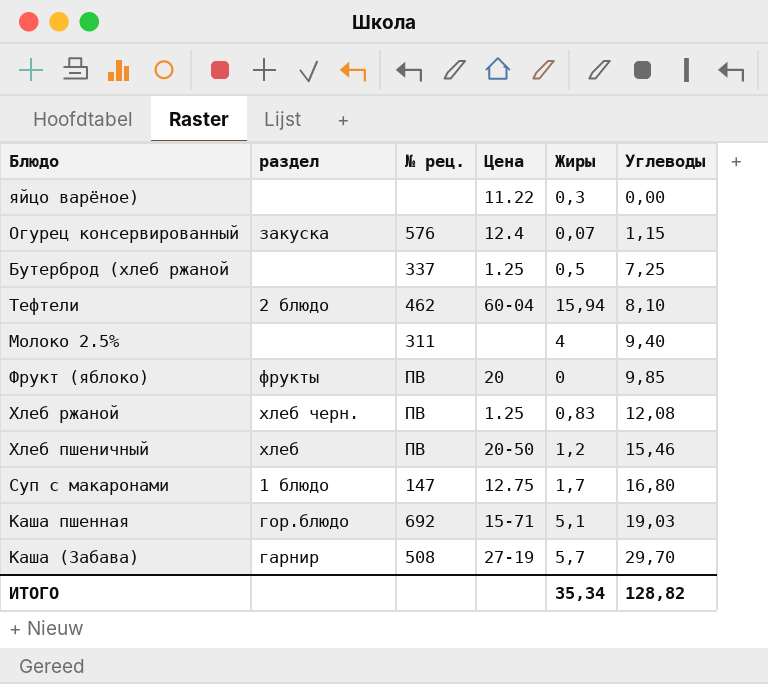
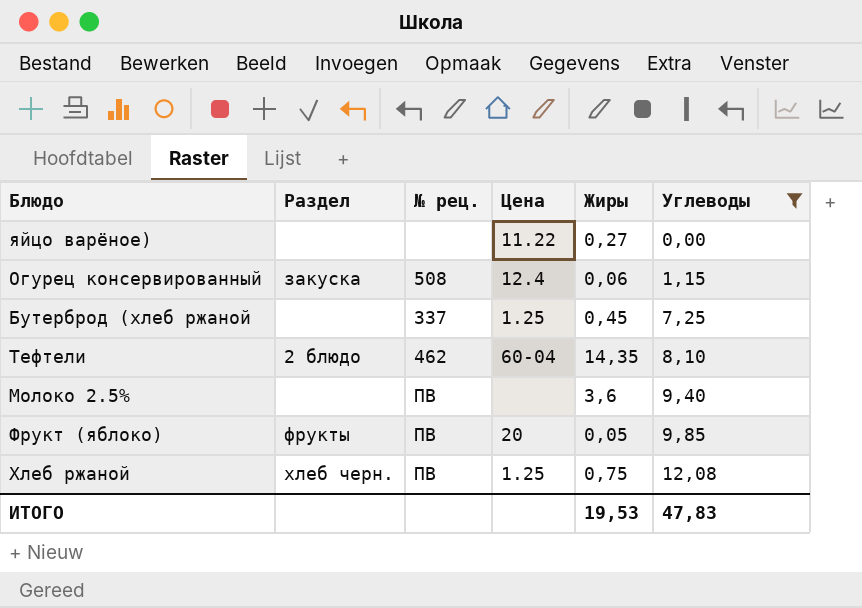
filter: none -> Углеводы <= 12,08
column name: раздел -> Раздел
яйцо варёное) | Жиры: 0,3 -> 0,27
Огурец консервированный | № рец.: 576 -> 508
Огурец консервированный | Жиры: 0,07 -> 0,06
Бутерброд (хлеб ржаной | Жиры: 0,5 -> 0,45
Тефтели | Жиры: 15,94 -> 14,35
Молоко 2.5% | № рец.: 311 -> ПВ
Молоко 2.5% | Жиры: 4 -> 3,6
Фрукт (яблоко) | Жиры: 0 -> 0,05
Хлеб ржаной | Жиры: 0,83 -> 0,75
ИТОГО | Жиры: 35,34 -> 19,53
ИТОГО | Углеводы: 128,82 -> 47,83

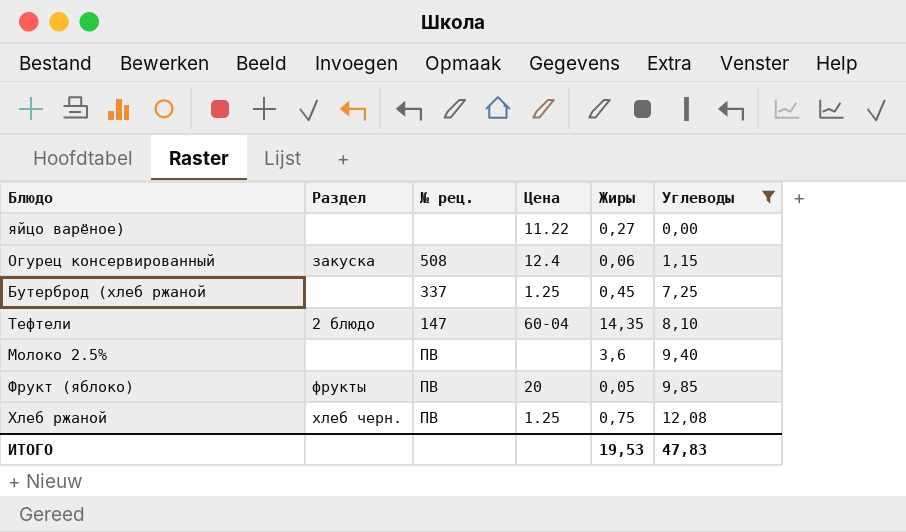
Тефтели | № рец.: 462 -> 147

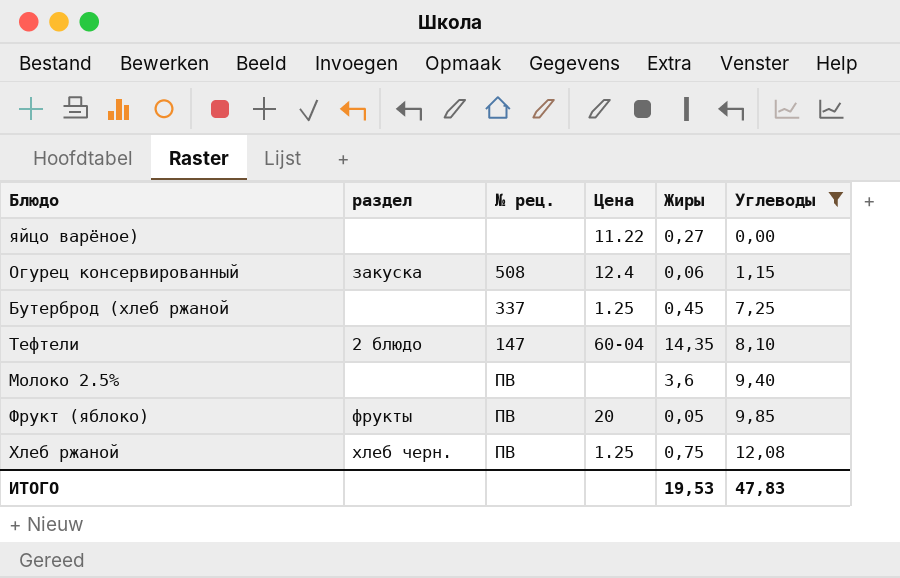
column name: Раздел -> раздел

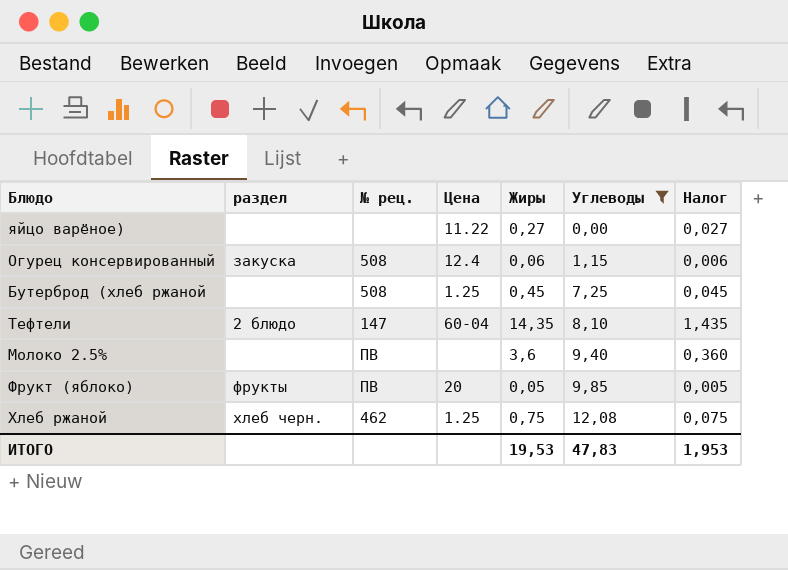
column Налог | formula: none -> [Жиры] * 0,1
Бутерброд (хлеб ржаной | № рец.: 337 -> 508
Хлеб ржаной | № рец.: ПВ -> 462

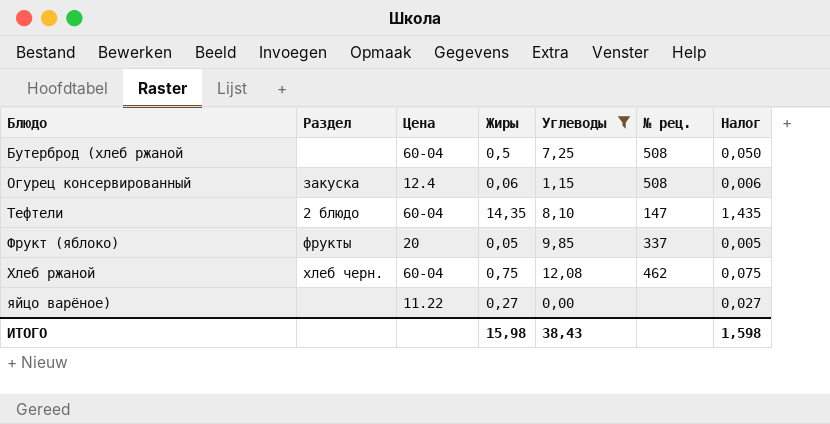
row order: Углеводы ascending -> Блюдо ascending
column name: раздел -> Раздел
column № рец. | position: 3 -> 6
row Молоко 2.5%: none | ПВ | none | 3,6 | 9,40 | 0,360 -> none
Бутерброд (хлеб ржаной | Цена: 1.25 -> 60-04
Бутерброд (хлеб ржаной | Жиры: 0,45 -> 0,5
Бутерброд (хлеб ржаной | Налог: 0,045 -> 0,050
Фрукт (яблоко) | № рец.: ПВ -> 337
Хлеб ржаной | Цена: 1.25 -> 60-04
ИТОГО | Жиры: 19,53 -> 15,98
ИТОГО | Углеводы: 47,83 -> 38,43
ИТОГО | Налог: 1,953 -> 1,598

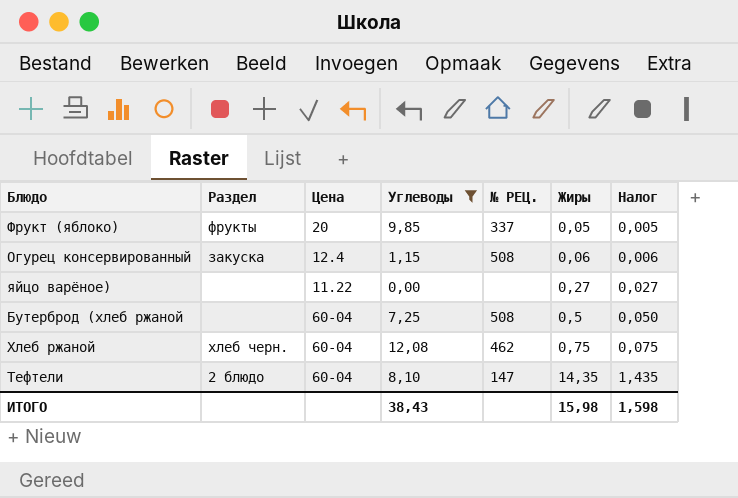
row order: Блюдо ascending -> Жиры ascending
column name: № рец. -> № РЕЦ.
column Жиры | position: 4 -> 6

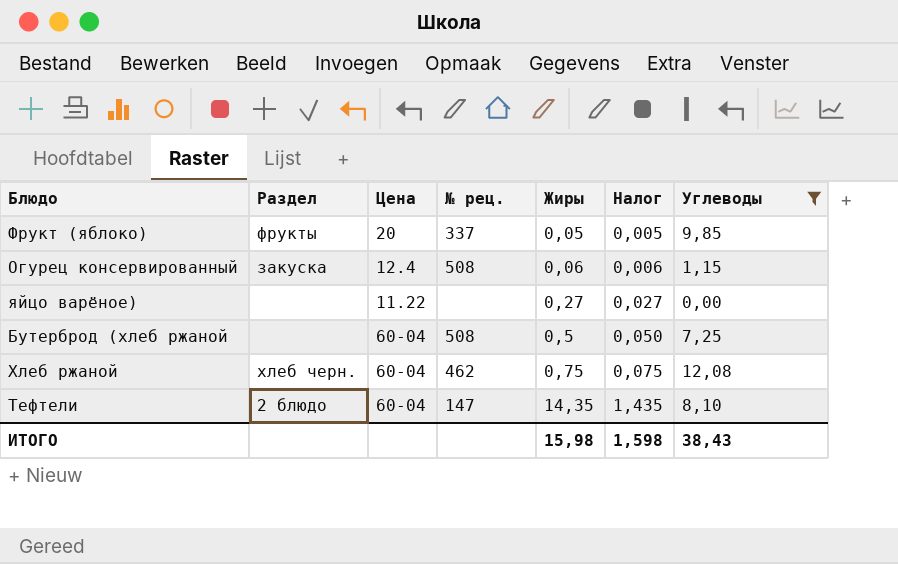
column name: № РЕЦ. -> № рец.
column Углеводы | position: 4 -> 7

